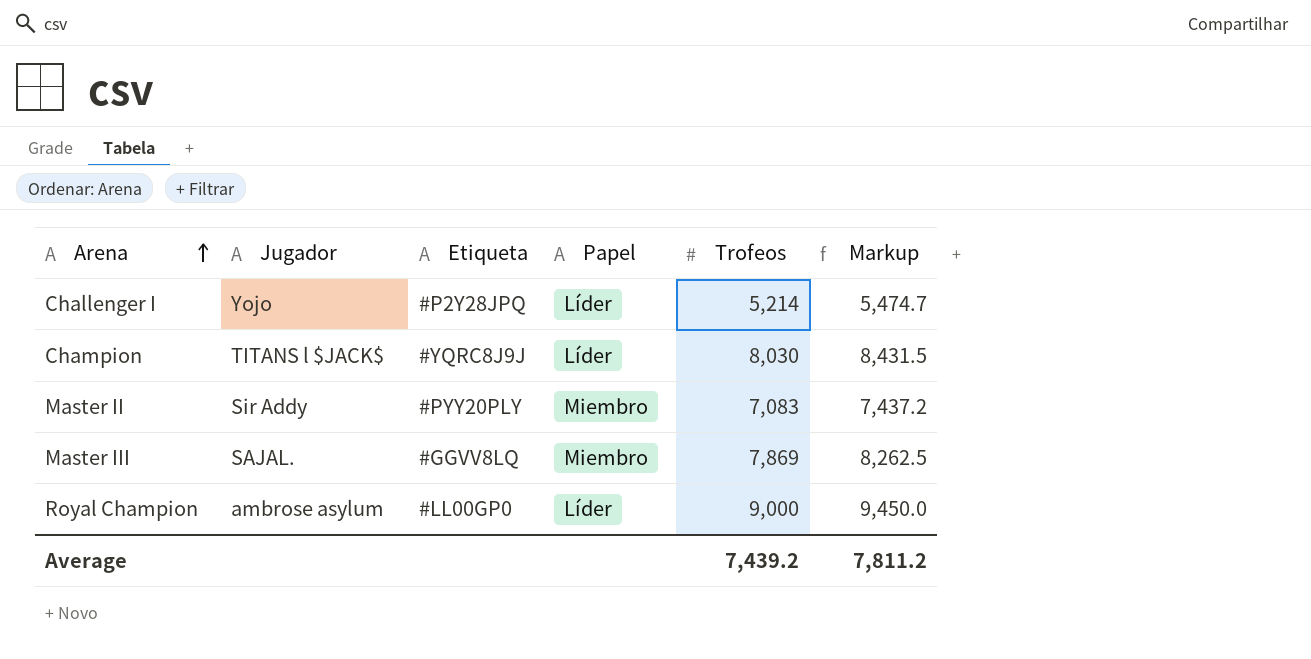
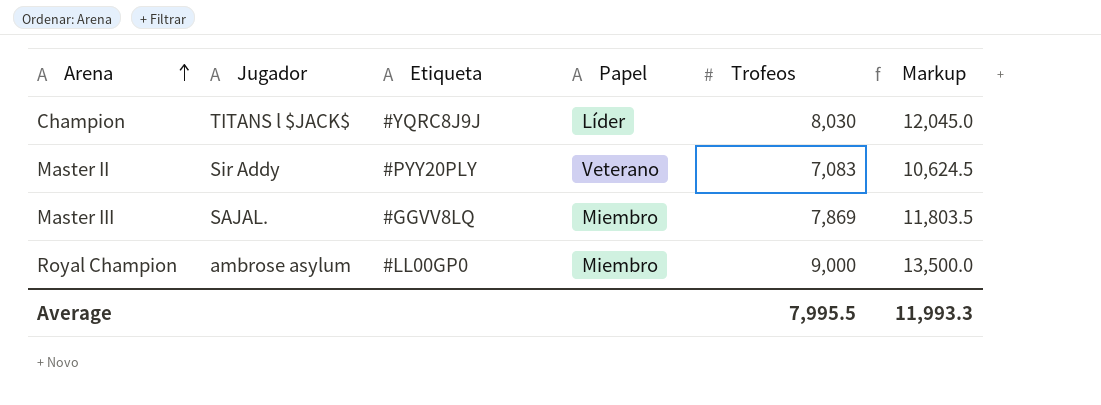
column Markup | formula: [Trofeos] * 1.05 -> [Trofeos] * 1.5
row Challenger I: Yojo | #P2Y28JPQ | Líder | 5,214 | 5,474.7 -> none
Master II | Papel: Miembro -> Veterano
Royal Champion | Papel: Líder -> Miembro
Average | Trofeos: 7,439.2 -> 7,995.5
Average | Markup: 7,811.2 -> 11,993.3

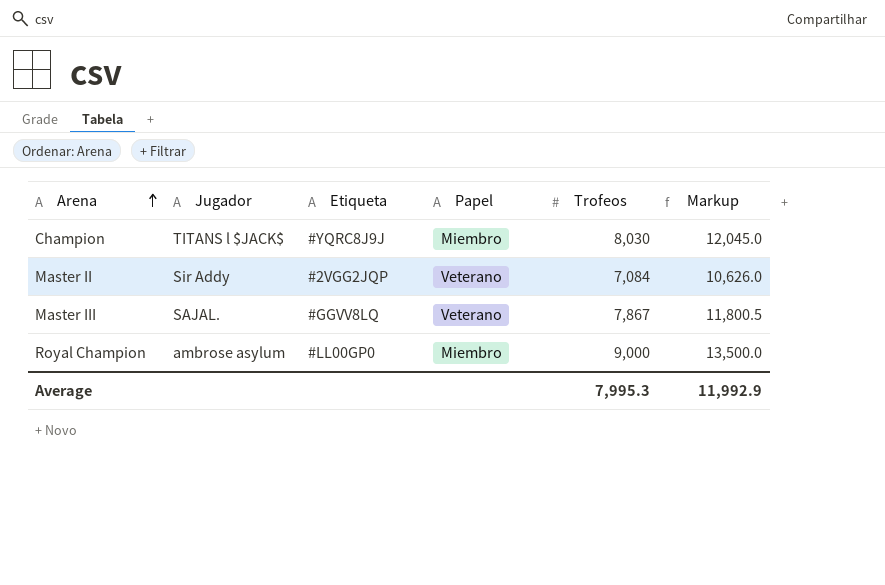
Champion | Papel: Líder -> Miembro
Master II | Etiqueta: #PYY20PLY -> #2VGG2JQP
Master II | Trofeos: 7,083 -> 7,084
Master II | Markup: 10,624.5 -> 10,626.0
Master III | Papel: Miembro -> Veterano
Master III | Trofeos: 7,869 -> 7,867
Master III | Markup: 11,803.5 -> 11,800.5
Average | Trofeos: 7,995.5 -> 7,995.3
Average | Markup: 11,993.3 -> 11,992.9

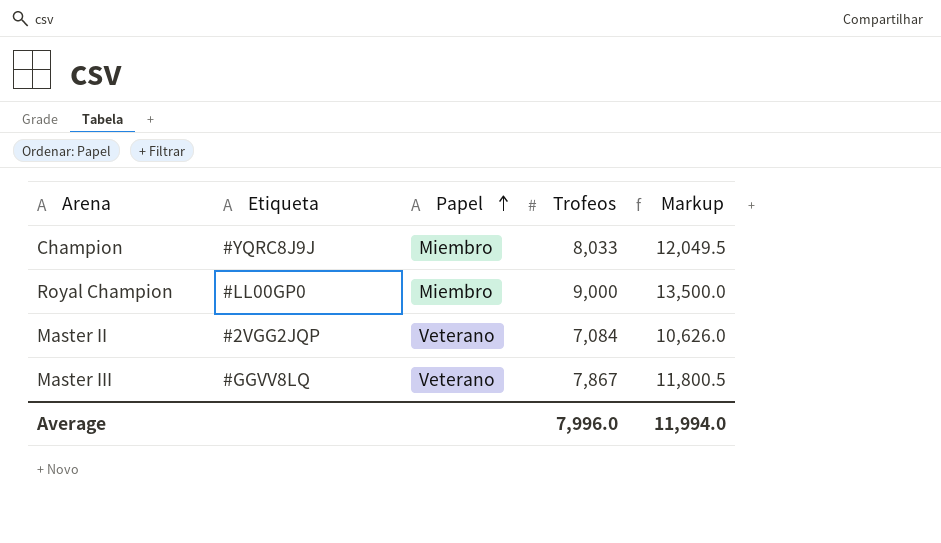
row order: Arena ascending -> Papel ascending
column Jugador | position: 2 -> none
Champion | Trofeos: 8,030 -> 8,033
Champion | Markup: 12,045.0 -> 12,049.5
Average | Trofeos: 7,995.3 -> 7,996.0
Average | Markup: 11,992.9 -> 11,994.0

